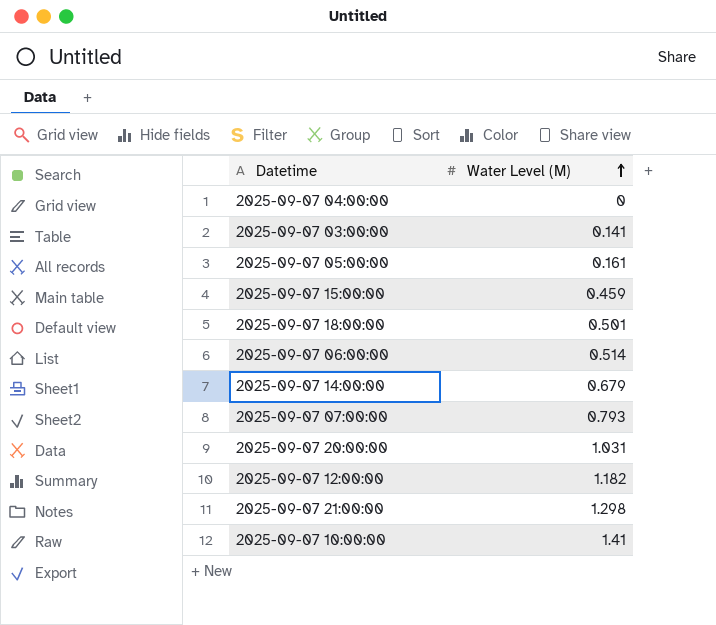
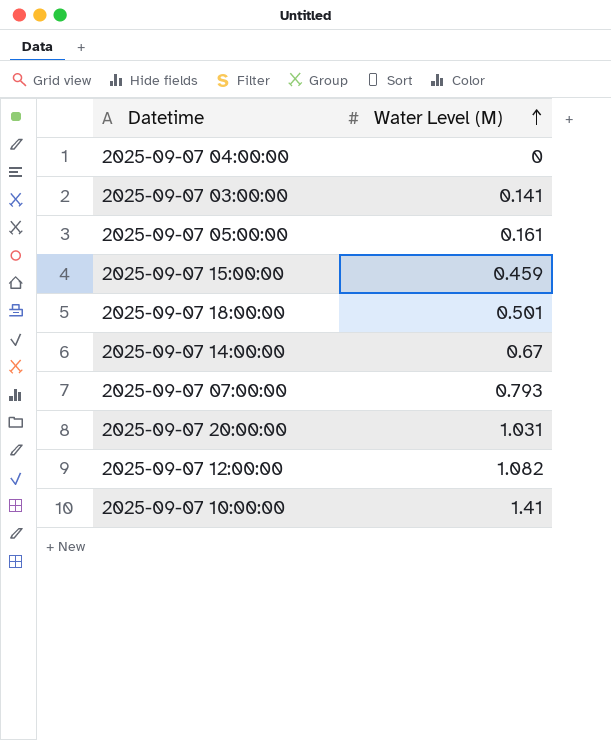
row 2025-09-07 06:00:00: 0.514 -> none
row 2025-09-07 21:00:00: 1.298 -> none
2025-09-07 14:00:00 | Water Level (M): 0.679 -> 0.67
2025-09-07 12:00:00 | Water Level (M): 1.182 -> 1.082

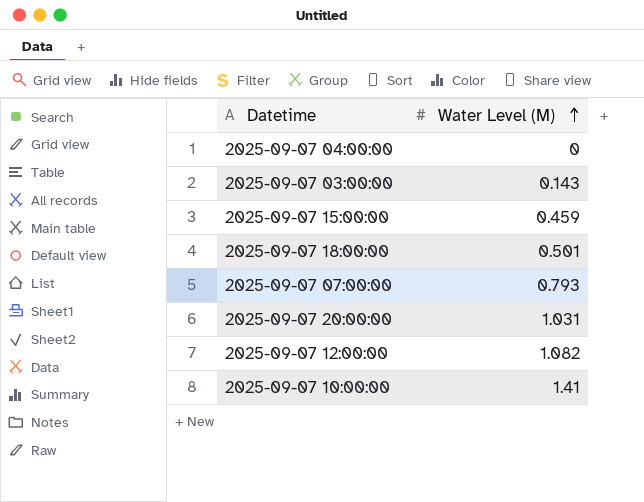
row 2025-09-07 05:00:00: 0.161 -> none
row 2025-09-07 14:00:00: 0.67 -> none
2025-09-07 03:00:00 | Water Level (M): 0.141 -> 0.143

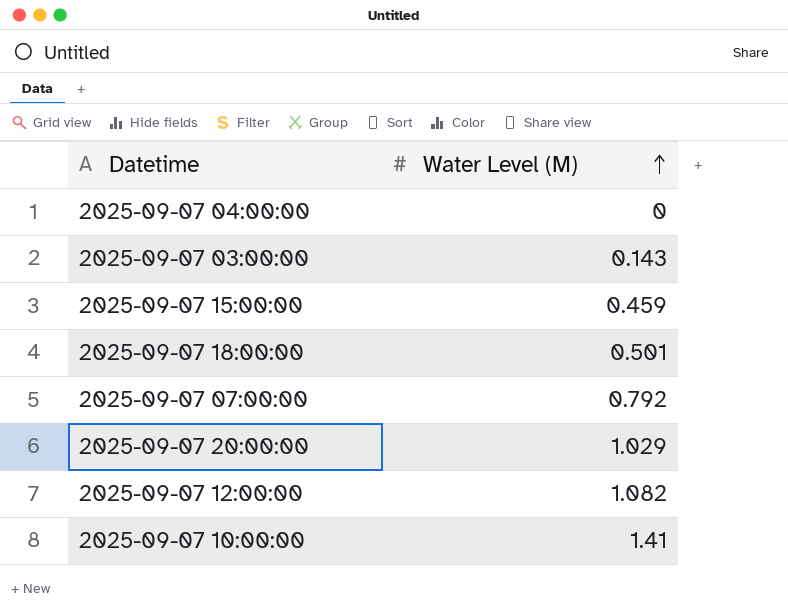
2025-09-07 07:00:00 | Water Level (M): 0.793 -> 0.792
2025-09-07 20:00:00 | Water Level (M): 1.031 -> 1.029

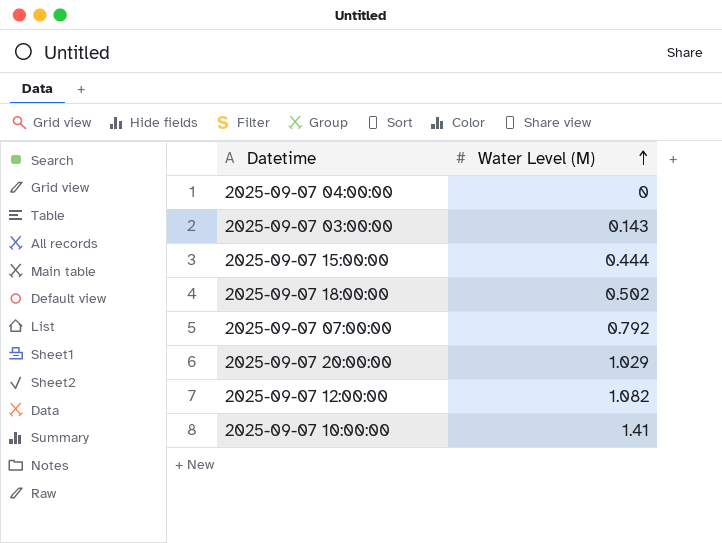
2025-09-07 15:00:00 | Water Level (M): 0.459 -> 0.444
2025-09-07 18:00:00 | Water Level (M): 0.501 -> 0.502

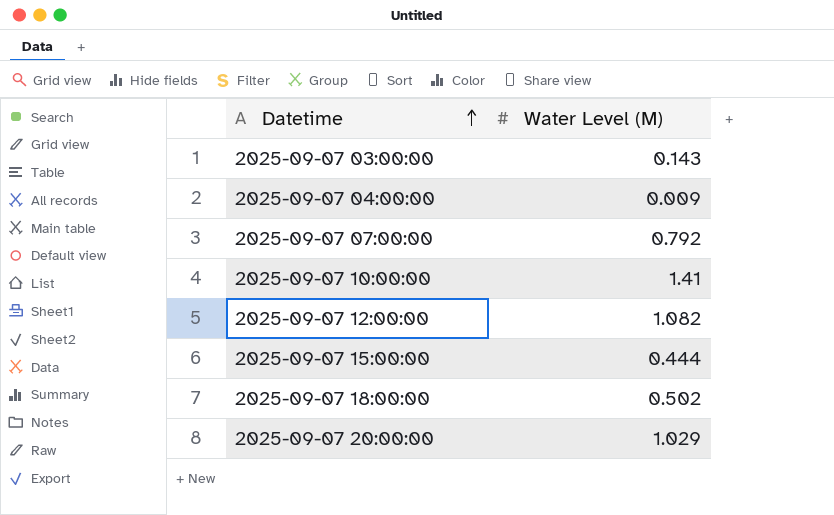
row order: Water Level (M) ascending -> Datetime ascending
2025-09-07 04:00:00 | Water Level (M): 0 -> 0.009

